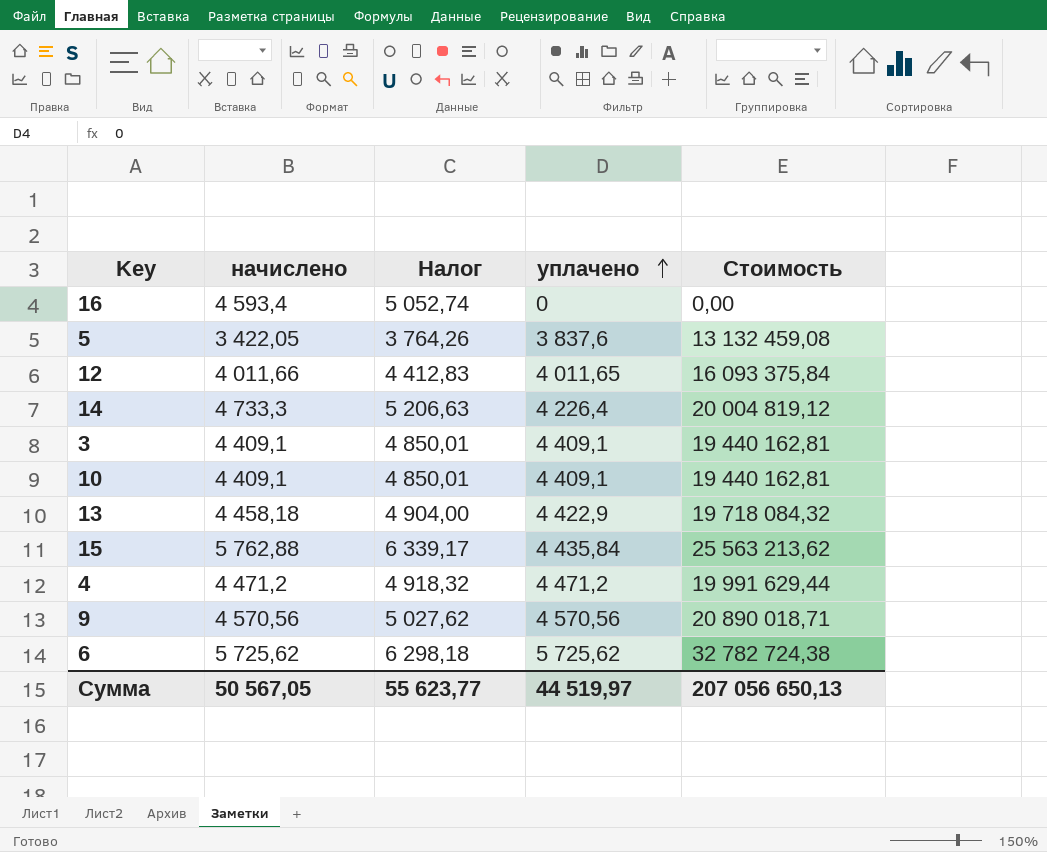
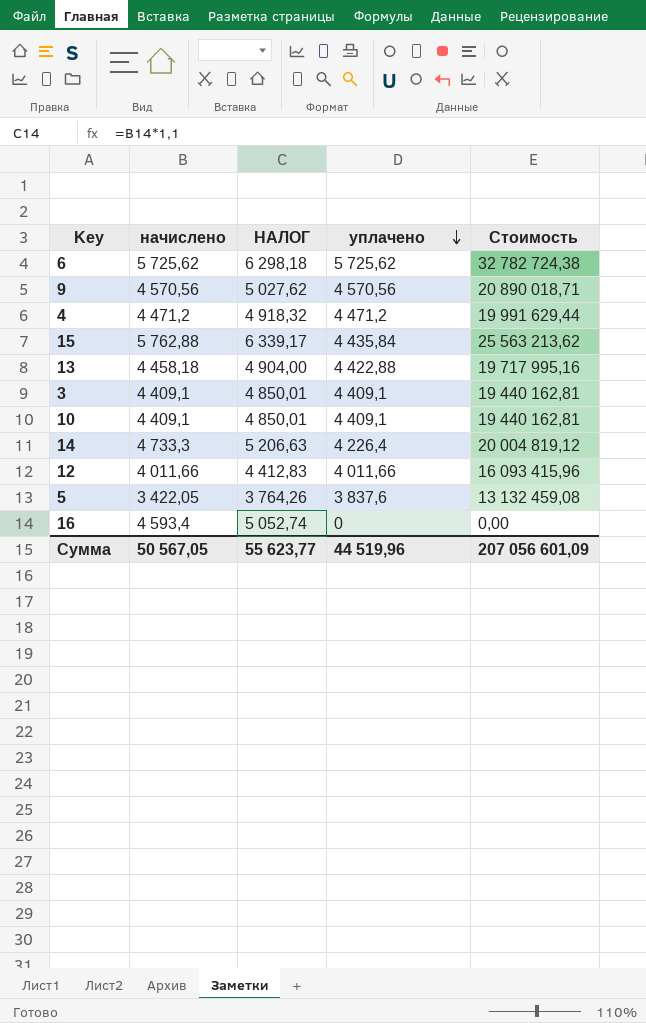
row order: уплачено ascending -> уплачено descending
column name: Налог -> НАЛОГ
13 | уплачено: 4 422,9 -> 4 422,88
13 | Стоимость: 19 718 084,32 -> 19 717 995,16
12 | уплачено: 4 011,65 -> 4 011,66
12 | Стоимость: 16 093 375,84 -> 16 093 415,96
Сумма | уплачено: 44 519,97 -> 44 519,96
Сумма | Стоимость: 207 056 650,13 -> 207 056 601,09

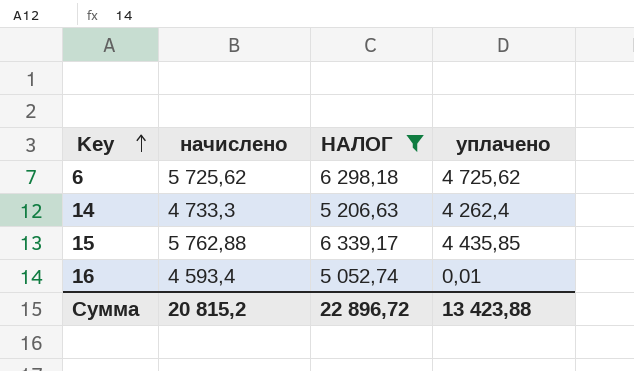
filter: none -> НАЛОГ >= 5 052,74
row order: уплачено descending -> Key ascending
column Стоимость | formula: [начислено] * [уплачено] -> none
6 | уплачено: 5 725,62 -> 4 725,62
14 | уплачено: 4 226,4 -> 4 262,4
15 | уплачено: 4 435,84 -> 4 435,85
16 | уплачено: 0 -> 0,01
Сумма | начислено: 50 567,05 -> 20 815,2
Сумма | НАЛОГ: 55 623,77 -> 22 896,72
Сумма | уплачено: 44 519,96 -> 13 423,88

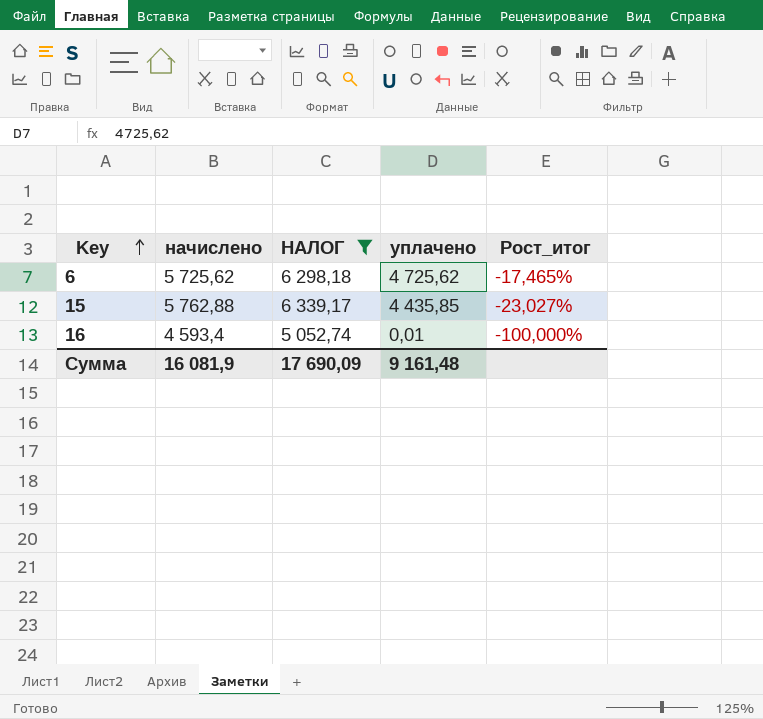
column Рост_итог | formula: none -> ([уплачено] - [начислено]) / [начислено]
row 14: 4 733,3 | 5 206,63 | 4 262,4 -> none
Сумма | начислено: 20 815,2 -> 16 081,9
Сумма | НАЛОГ: 22 896,72 -> 17 690,09
Сумма | уплачено: 13 423,88 -> 9 161,48

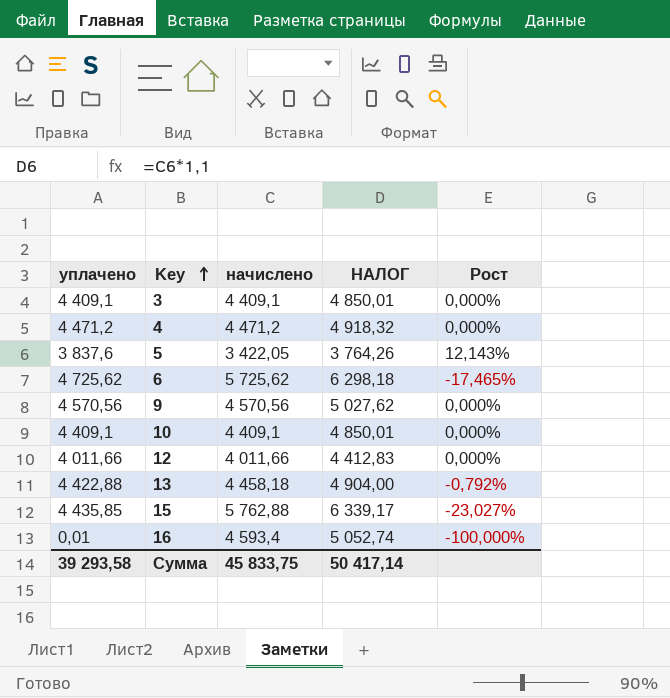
filter: НАЛОГ >= 5 052,74 -> none
column уплачено | position: 4 -> 1
column name: Рост_итог -> Рост
Сумма | уплачено: 9 161,48 -> 39 293,58
Сумма | начислено: 16 081,9 -> 45 833,75
Сумма | НАЛОГ: 17 690,09 -> 50 417,14

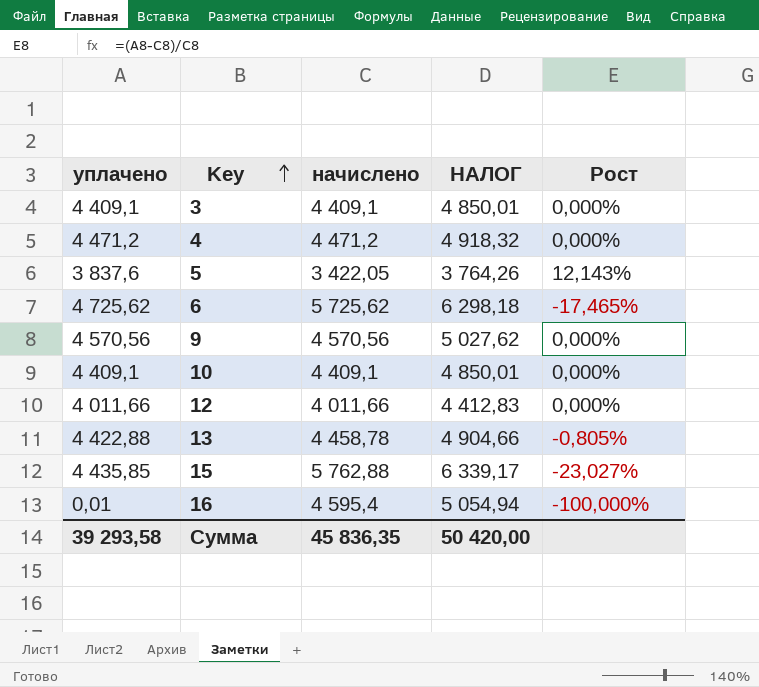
13 | начислено: 4 458,18 -> 4 458,78
13 | НАЛОГ: 4 904,00 -> 4 904,66
13 | Рост: -0,792% -> -0,805%
16 | начислено: 4 593,4 -> 4 595,4
16 | НАЛОГ: 5 052,74 -> 5 054,94
Сумма | начислено: 45 833,75 -> 45 836,35
Сумма | НАЛОГ: 50 417,14 -> 50 420,00

